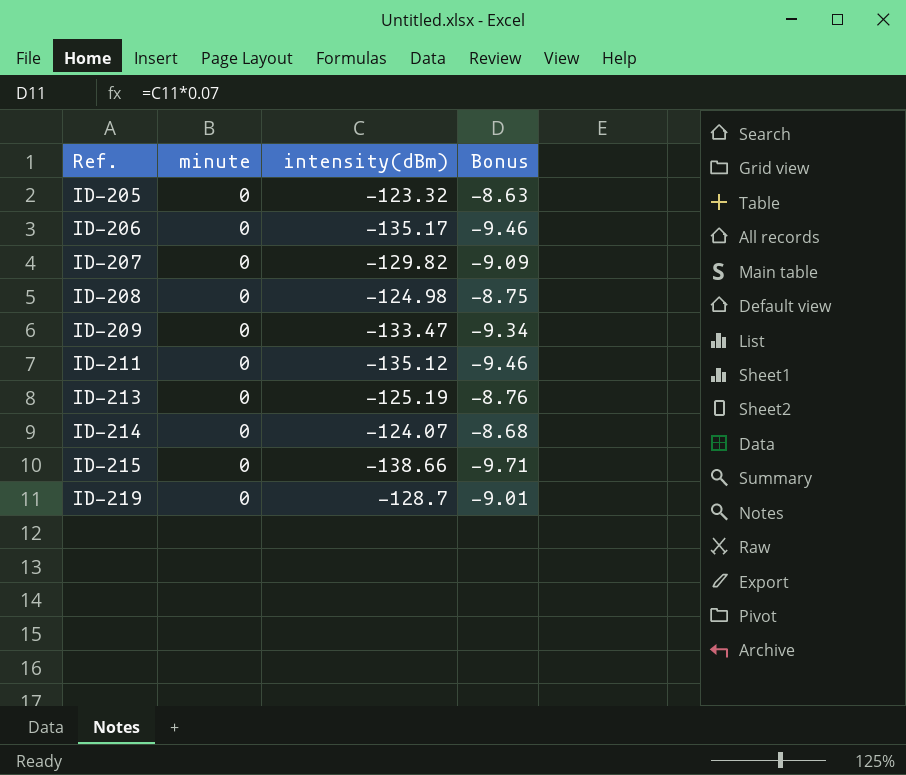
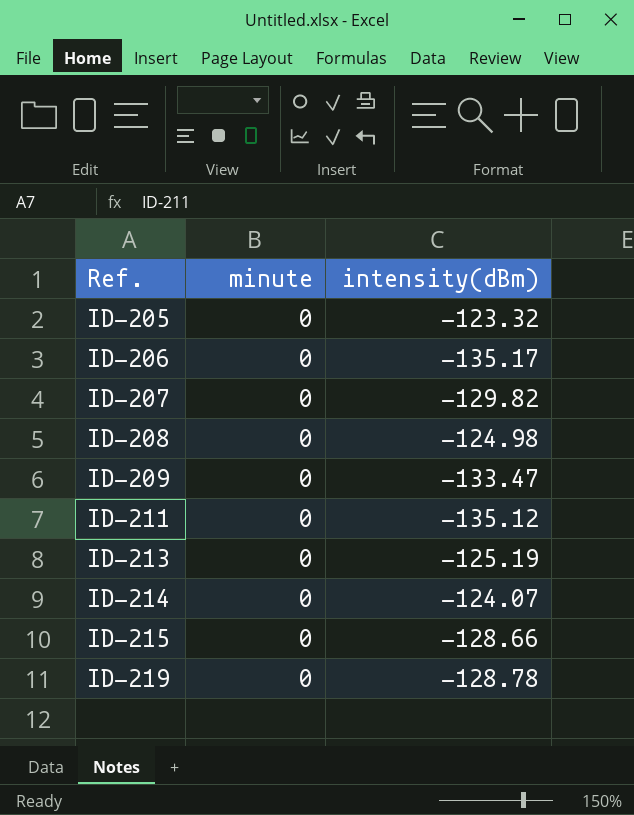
column Bonus | formula: [intensity(dBm)] * 0.07 -> none
ID-215 | intensity(dBm): -138.66 -> -128.66
ID-219 | intensity(dBm): -128.7 -> -128.78

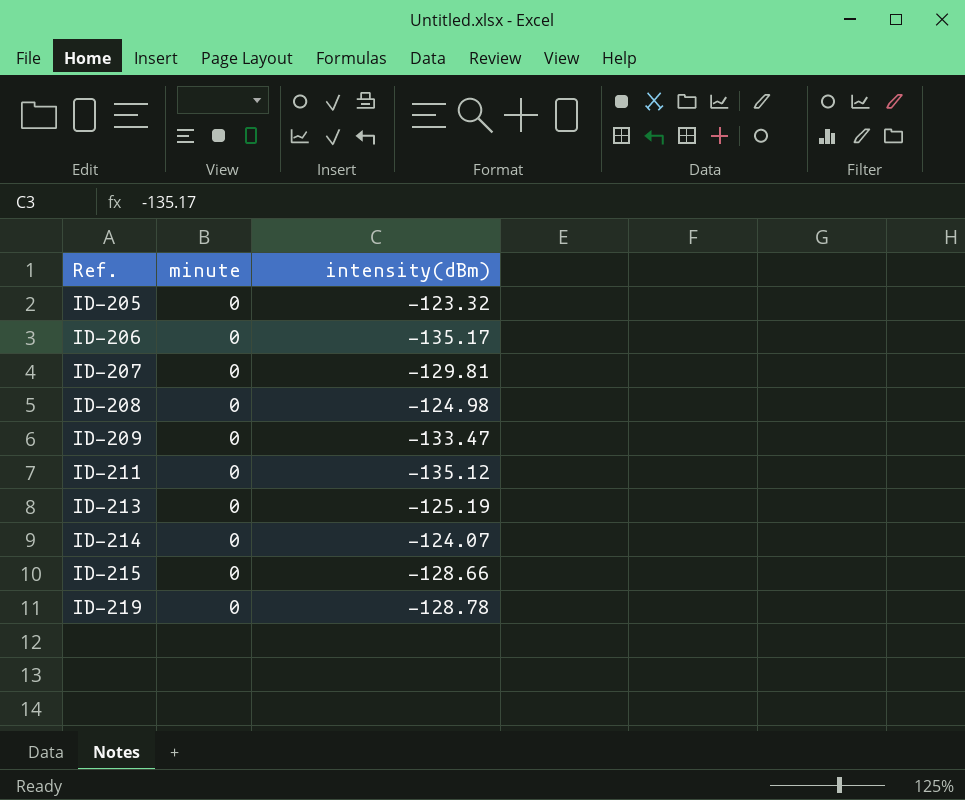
ID-207 | intensity(dBm): -129.82 -> -129.81

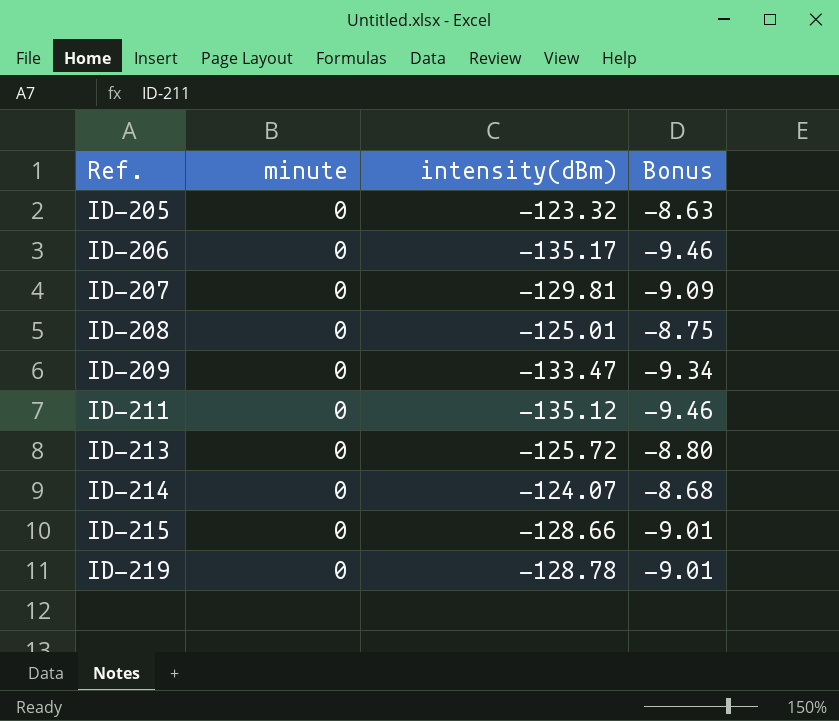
column Bonus | formula: none -> [intensity(dBm)] * 0.07
ID-208 | intensity(dBm): -124.98 -> -125.01
ID-213 | intensity(dBm): -125.19 -> -125.72

